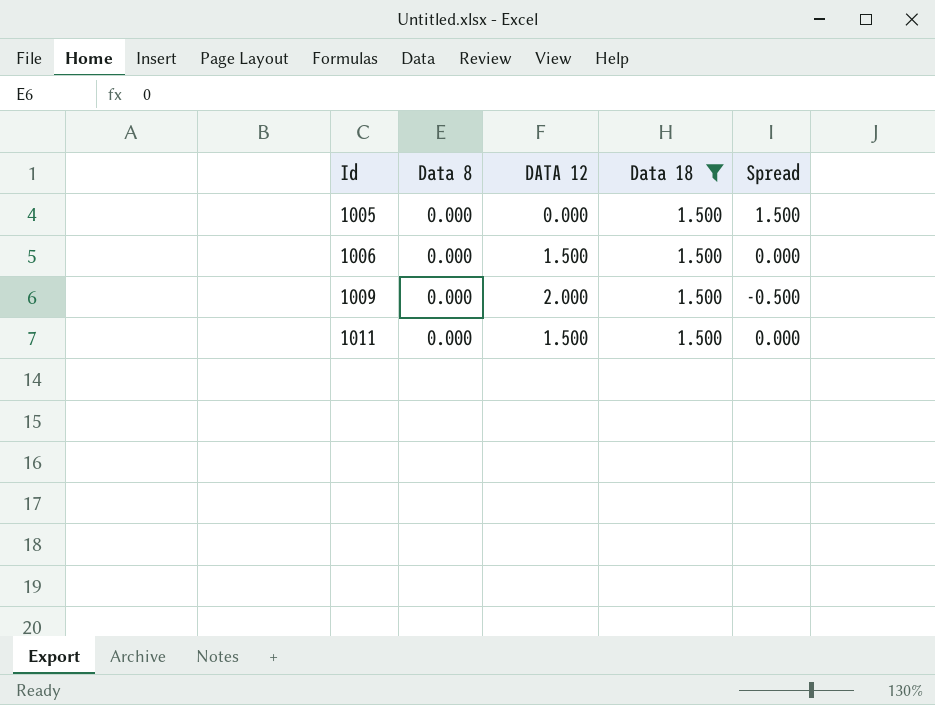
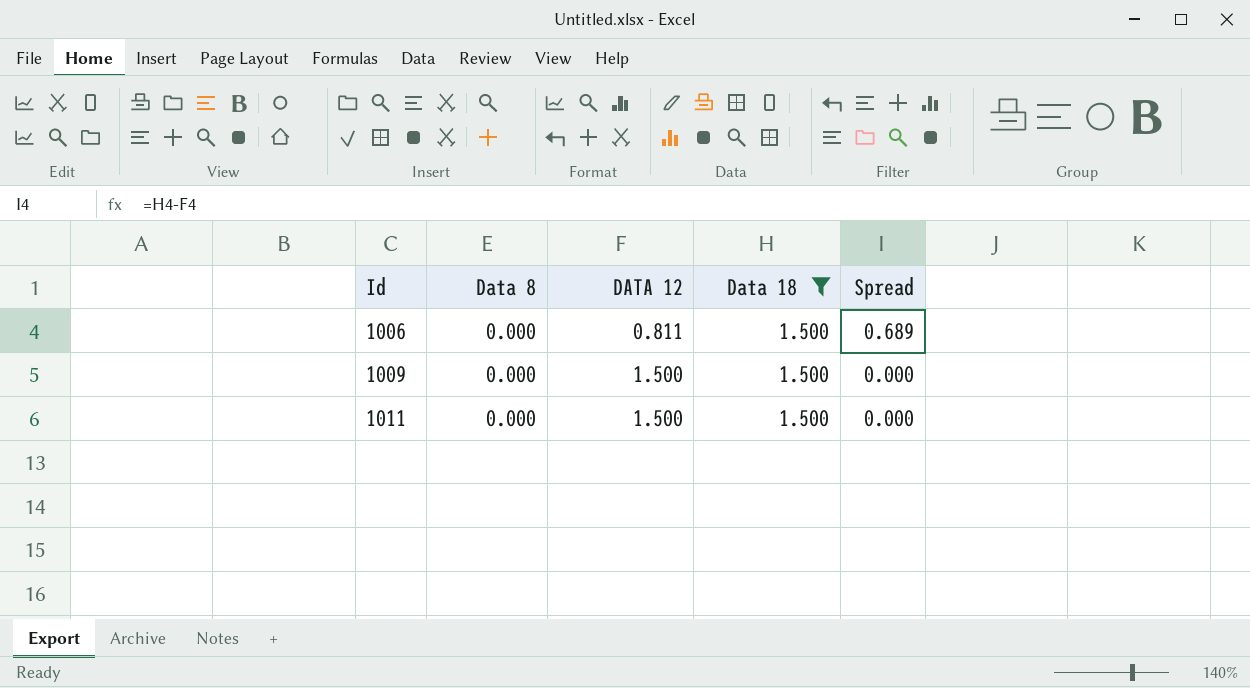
row 1005: 0.000 | 0.000 | 1.500 | 1.500 -> none
1006 | DATA 12: 1.500 -> 0.811
1006 | Spread: 0.000 -> 0.689
1009 | DATA 12: 2.000 -> 1.500
1009 | Spread: -0.500 -> 0.000

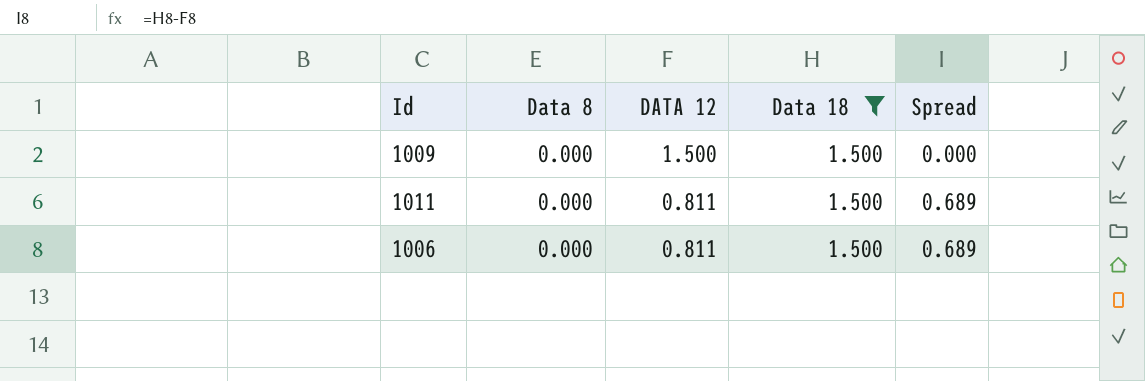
row order: Id ascending -> DATA 12 descending
1011 | DATA 12: 1.500 -> 0.811
1011 | Spread: 0.000 -> 0.689

